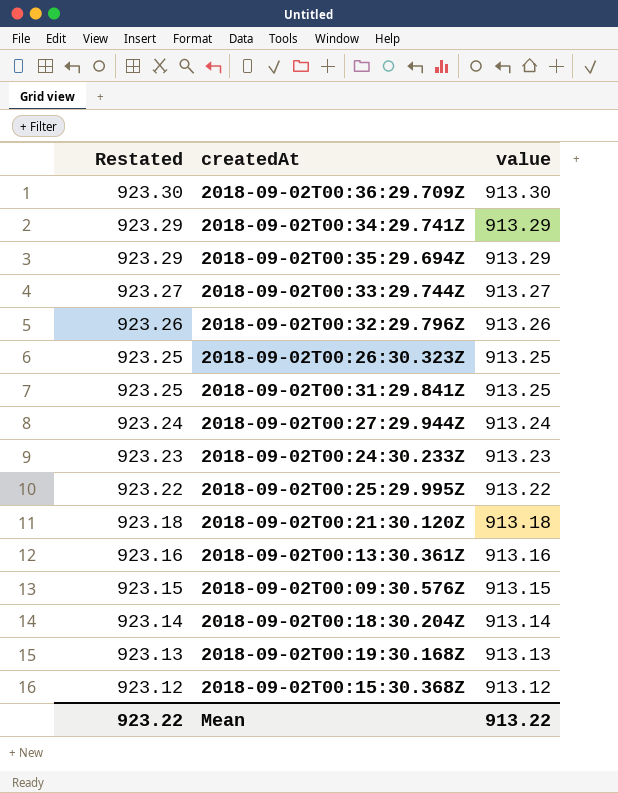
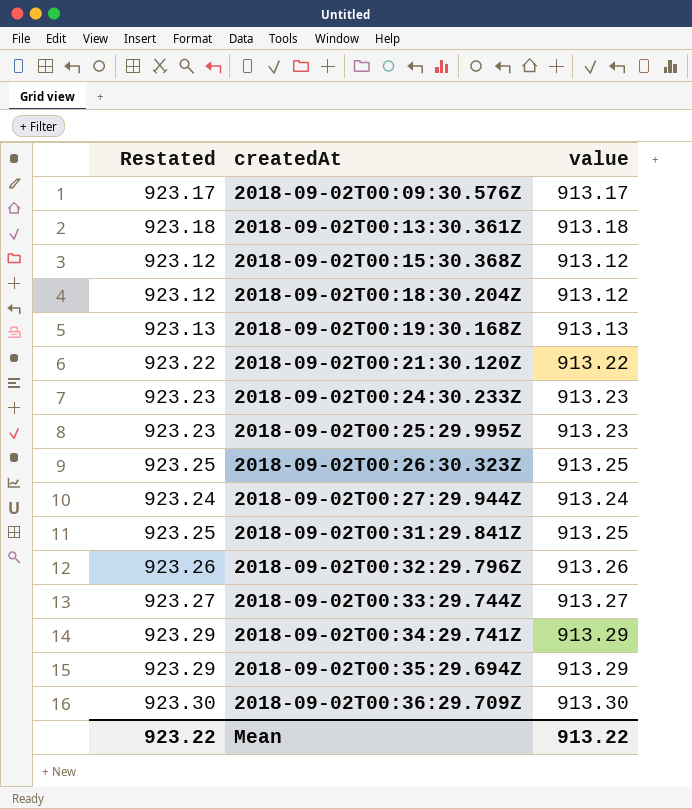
row order: Restated descending -> createdAt ascending
2018-09-02T00:09:30.576Z | Restated: 923.15 -> 923.17
2018-09-02T00:09:30.576Z | value: 913.15 -> 913.17
2018-09-02T00:13:30.361Z | Restated: 923.16 -> 923.18
2018-09-02T00:13:30.361Z | value: 913.16 -> 913.18
2018-09-02T00:18:30.204Z | Restated: 923.14 -> 923.12
2018-09-02T00:18:30.204Z | value: 913.14 -> 913.12
2018-09-02T00:21:30.120Z | Restated: 923.18 -> 923.22
2018-09-02T00:21:30.120Z | value: 913.18 -> 913.22
2018-09-02T00:25:29.995Z | Restated: 923.22 -> 923.23
2018-09-02T00:25:29.995Z | value: 913.22 -> 913.23

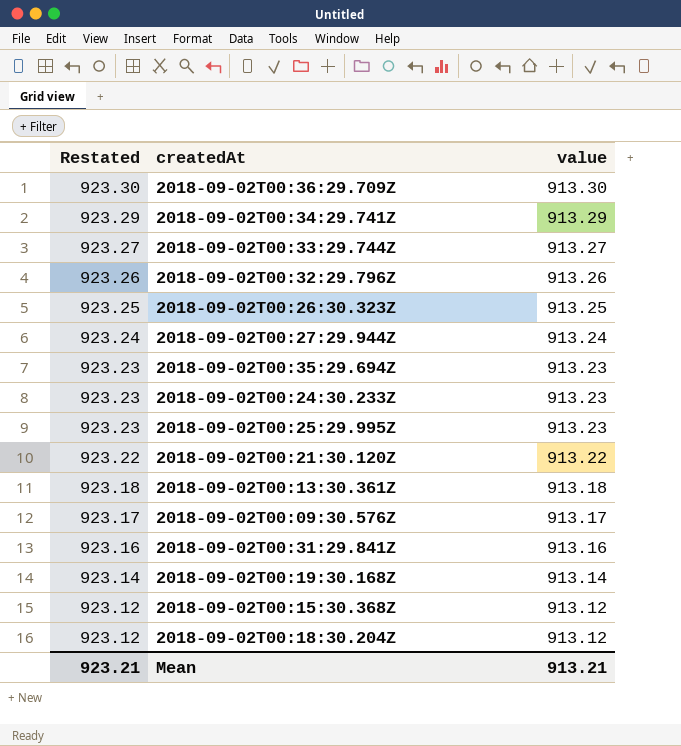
row order: createdAt ascending -> Restated descending
2018-09-02T00:35:29.694Z | Restated: 923.29 -> 923.23
2018-09-02T00:35:29.694Z | value: 913.29 -> 913.23
2018-09-02T00:31:29.841Z | Restated: 923.25 -> 923.16
2018-09-02T00:31:29.841Z | value: 913.25 -> 913.16
2018-09-02T00:19:30.168Z | Restated: 923.13 -> 923.14
2018-09-02T00:19:30.168Z | value: 913.13 -> 913.14
Mean | Restated: 923.22 -> 923.21
Mean | value: 913.22 -> 913.21

